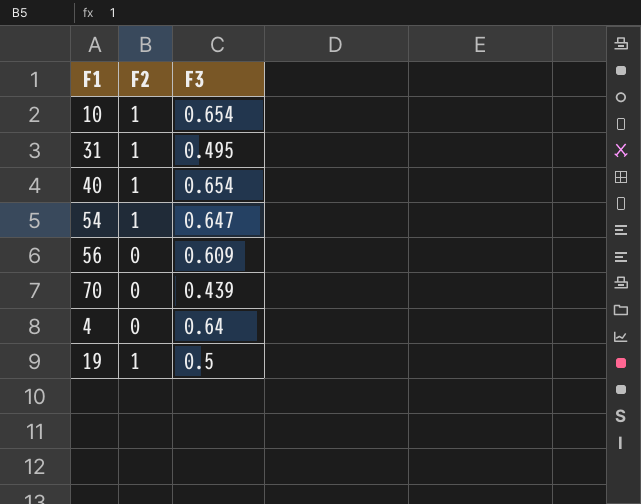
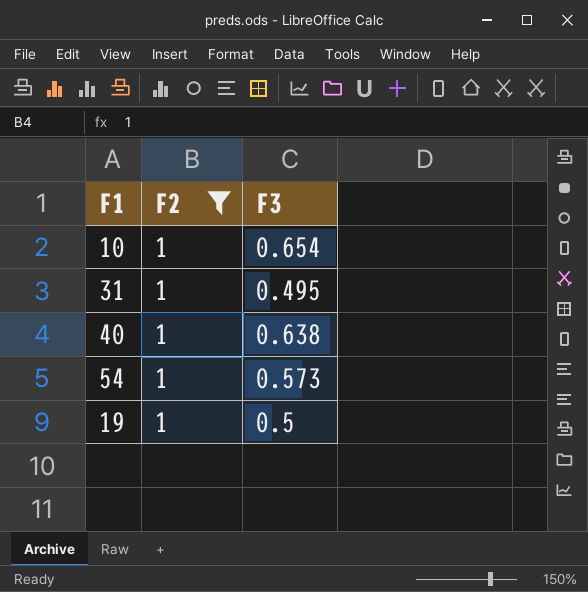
filter: none -> F2 = 1
40 | F3: 0.654 -> 0.638
54 | F3: 0.647 -> 0.573

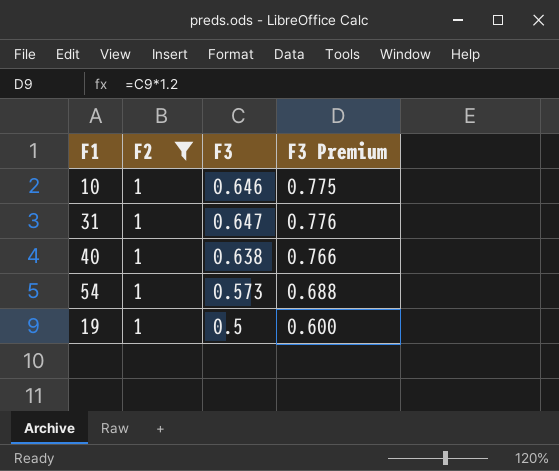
column F3 Premium | formula: none -> [F3] * 1.2
10 | F3: 0.654 -> 0.646
31 | F3: 0.495 -> 0.647

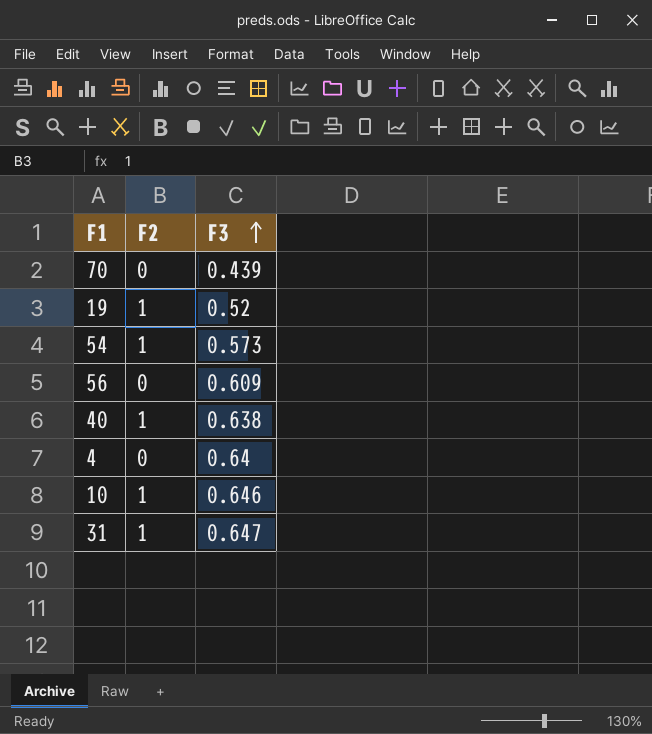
filter: F2 = 1 -> none
row order: none -> F3 ascending
column F3 Premium | formula: [F3] * 1.2 -> none
19 | F3: 0.5 -> 0.52

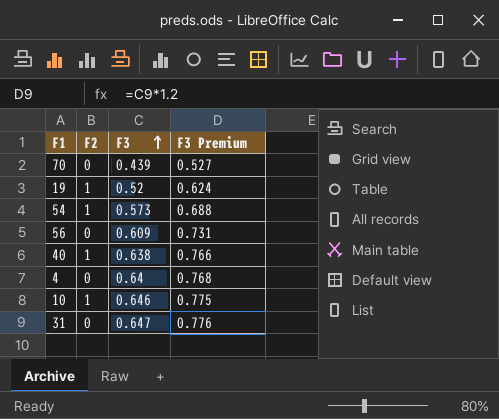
column F3 Premium | formula: none -> [F3] * 1.2
31 | F2: 1 -> 0

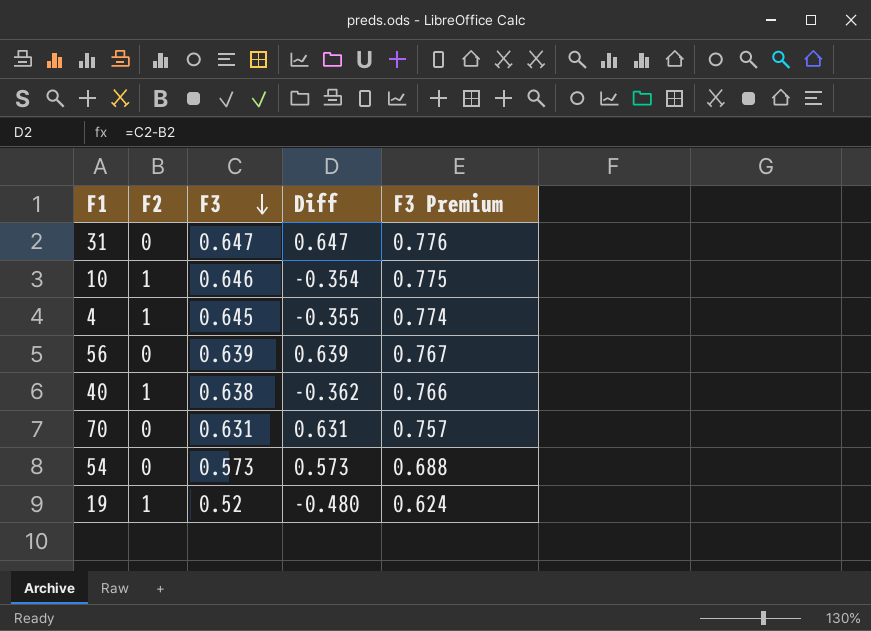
row order: F3 ascending -> F3 descending
column Diff | formula: none -> [F3] - [F2]
4 | F2: 0 -> 1
4 | F3: 0.64 -> 0.645
4 | F3 Premium: 0.768 -> 0.774
56 | F3: 0.609 -> 0.639
56 | F3 Premium: 0.731 -> 0.767
70 | F3: 0.439 -> 0.631
70 | F3 Premium: 0.527 -> 0.757
54 | F2: 1 -> 0

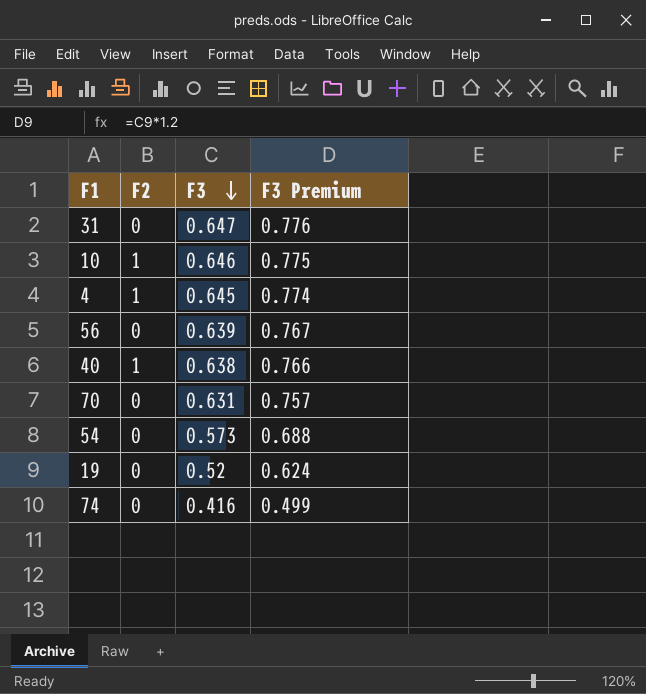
column Diff | formula: [F3] - [F2] -> none
19 | F2: 1 -> 0
row 74: none -> 0 | 0.416 | 0.499

